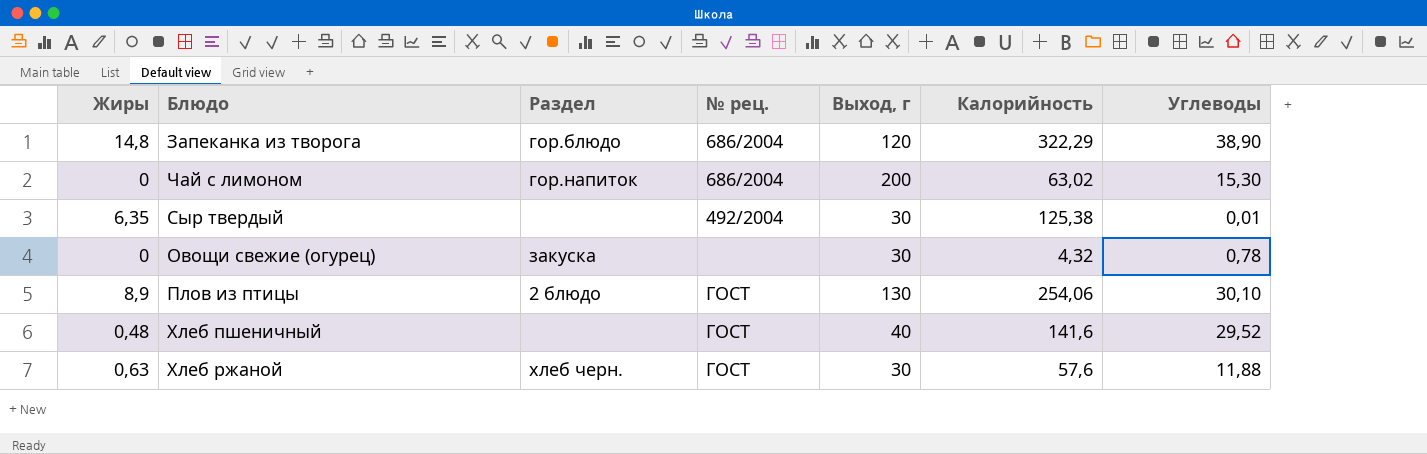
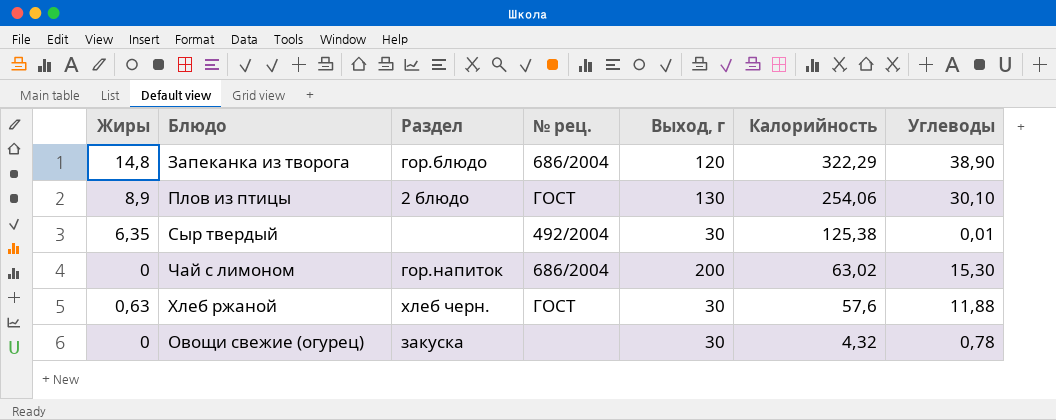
row order: none -> Калорийность descending
row Хлеб пшеничный: 0,48 | none | ГОСТ | 40 | 141,6 | 29,52 -> none

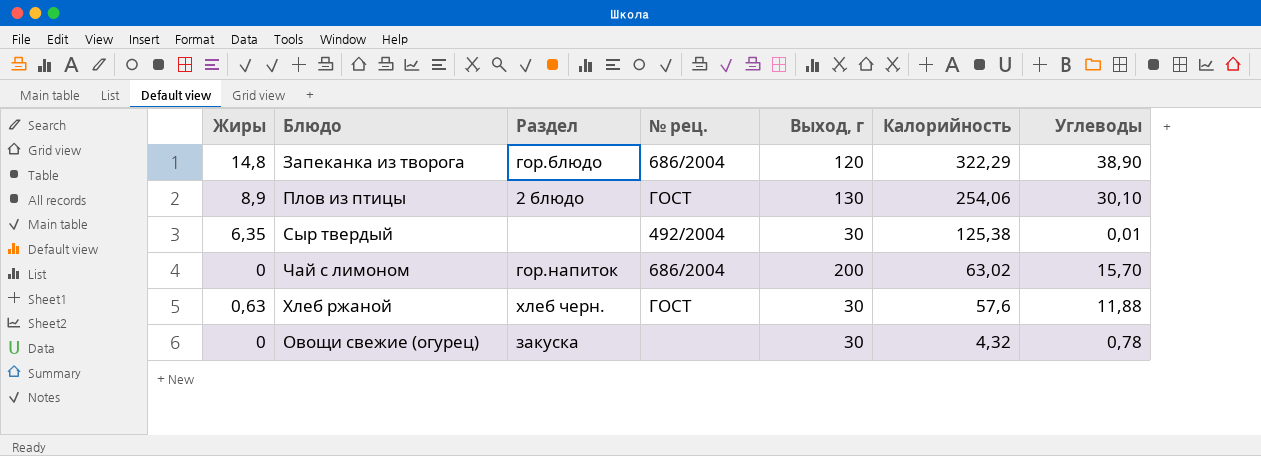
Чай с лимоном | Углеводы: 15,30 -> 15,70

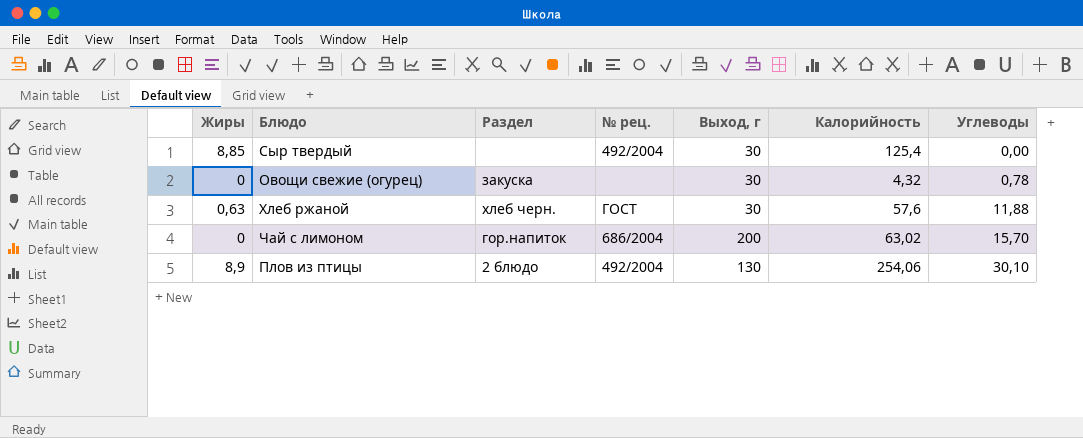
row order: Калорийность descending -> Углеводы ascending
row Запеканка из творога: 14,8 | гор.блюдо | 686/2004 | 120 | 322,29 | 38,90 -> none
Сыр твердый | Жиры: 6,35 -> 8,85
Сыр твердый | Калорийность: 125,38 -> 125,4
Сыр твердый | Углеводы: 0,01 -> 0,00
Плов из птицы | № рец.: ГОСТ -> 492/2004

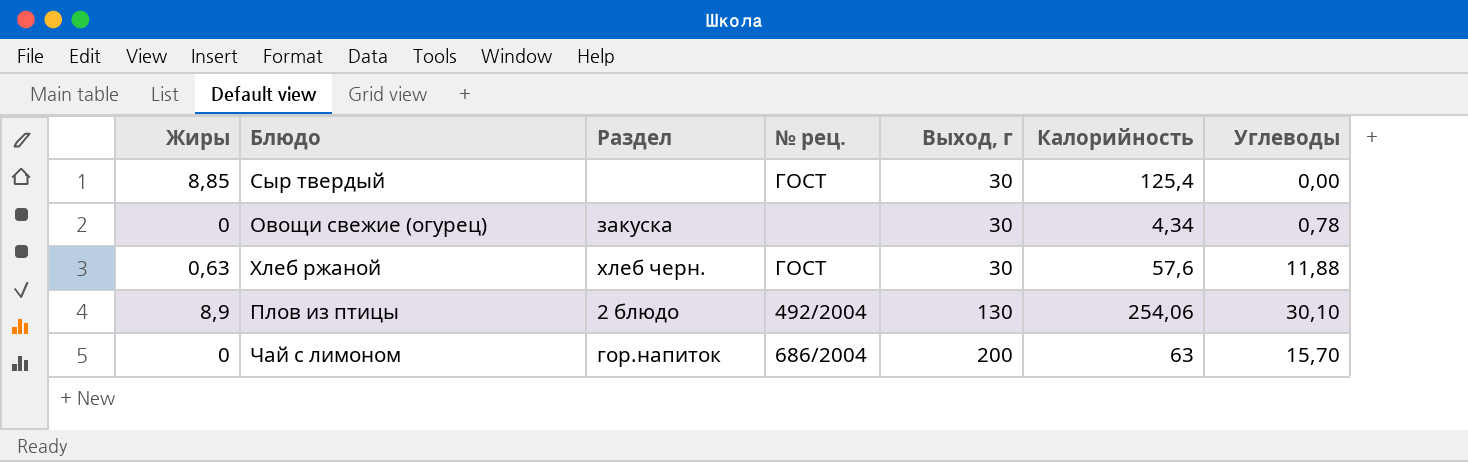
row order: Углеводы ascending -> Выход, г ascending
Сыр твердый | № рец.: 492/2004 -> ГОСТ
Овощи свежие (огурец) | Калорийность: 4,32 -> 4,34
Чай с лимоном | Калорийность: 63,02 -> 63

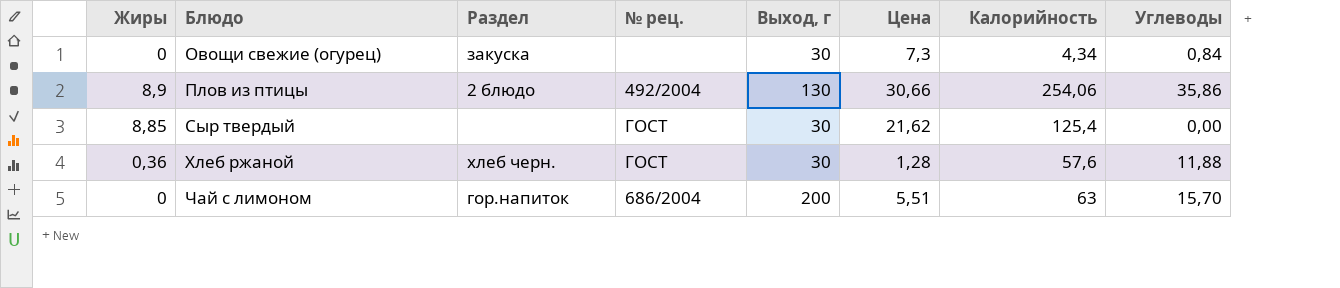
row order: Выход, г ascending -> Блюдо ascending
column Цена | position: none -> 6
Овощи свежие (огурец) | Углеводы: 0,78 -> 0,84
Плов из птицы | Углеводы: 30,10 -> 35,86
Хлеб ржаной | Жиры: 0,63 -> 0,36

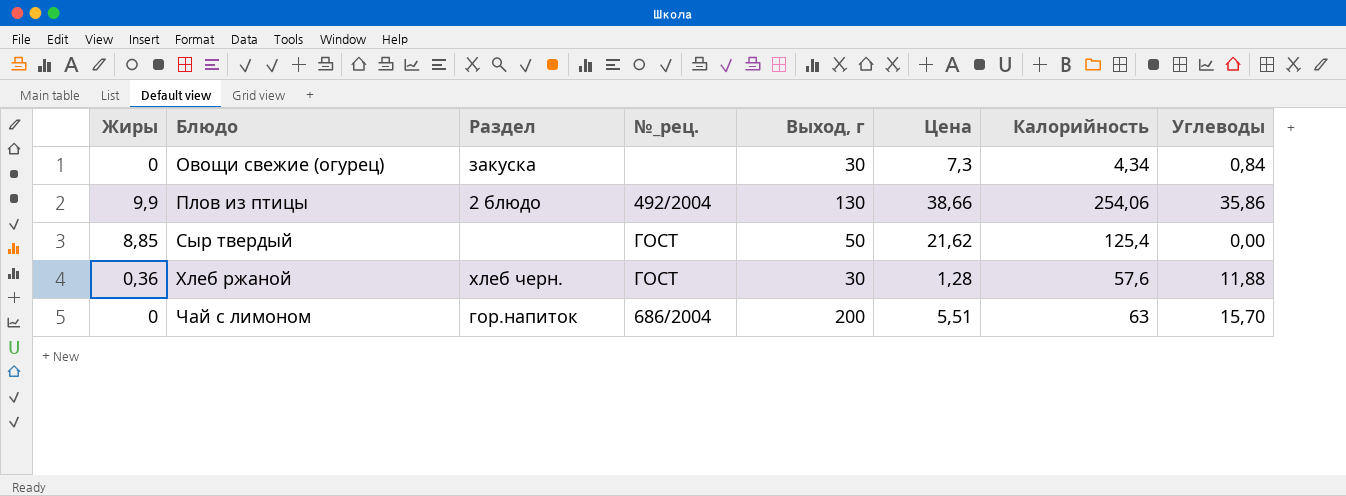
column name: № рец. -> №_рец.
Плов из птицы | Жиры: 8,9 -> 9,9
Плов из птицы | Цена: 30,66 -> 38,66
Сыр твердый | Выход, г: 30 -> 50

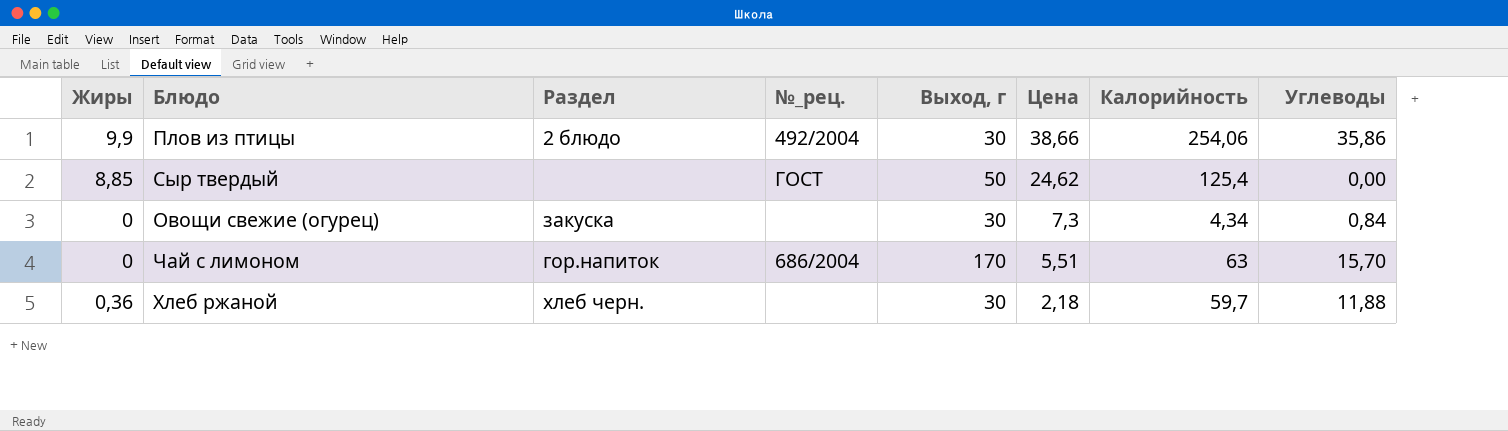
row order: Блюдо ascending -> Цена descending
Плов из птицы | Выход, г: 130 -> 30
Сыр твердый | Цена: 21,62 -> 24,62
Чай с лимоном | Выход, г: 200 -> 170
Хлеб ржаной | №_рец.: ГОСТ -> none
Хлеб ржаной | Цена: 1,28 -> 2,18
Хлеб ржаной | Калорийность: 57,6 -> 59,7

